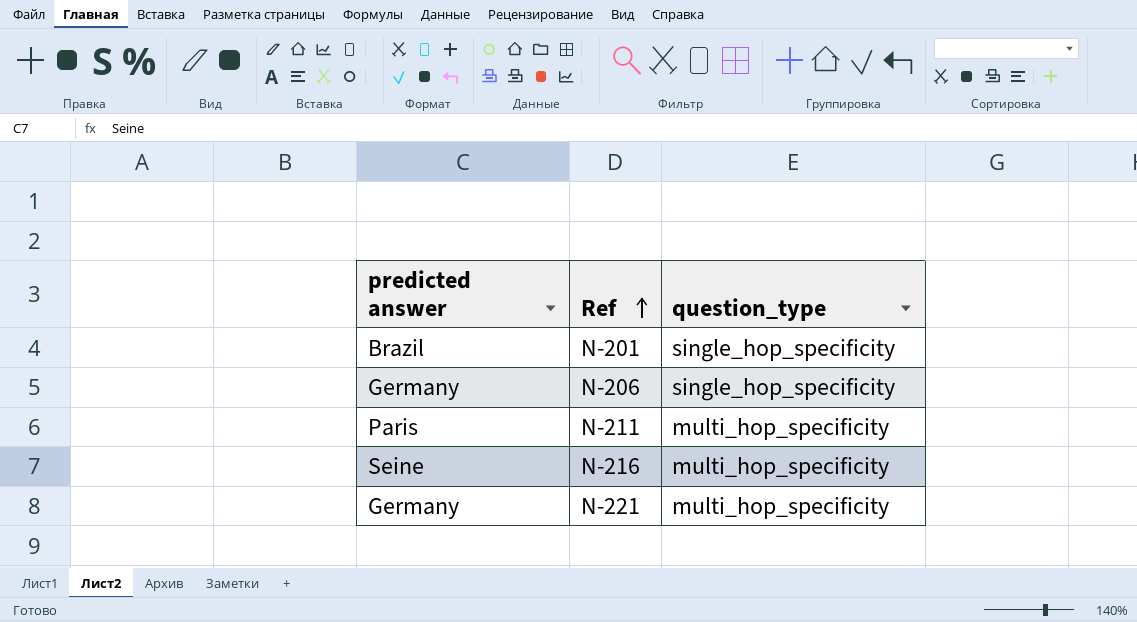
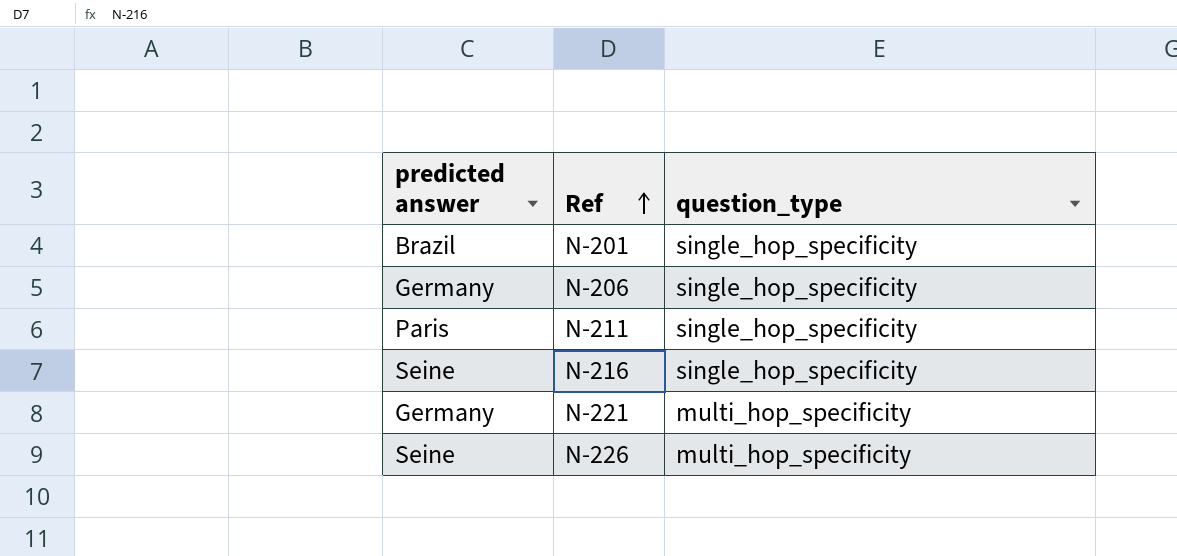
N-211 | question_type: multi_hop_specificity -> single_hop_specificity
N-216 | question_type: multi_hop_specificity -> single_hop_specificity
row N-226: none -> Seine | multi_hop_specificity

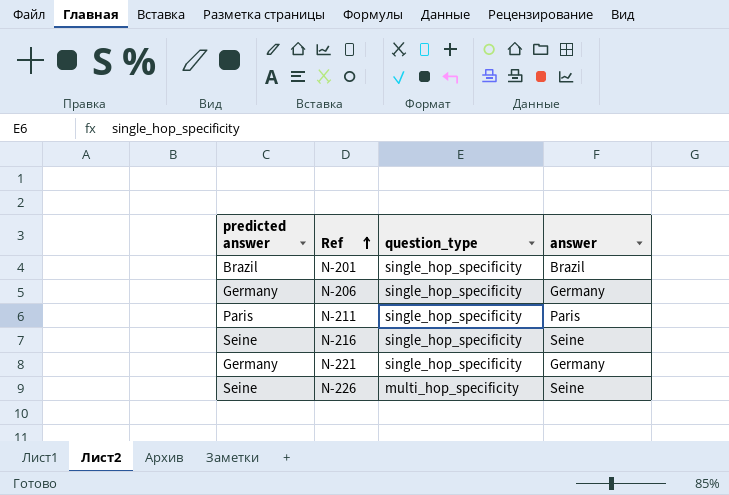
column answer | position: none -> 4
N-221 | question_type: multi_hop_specificity -> single_hop_specificity

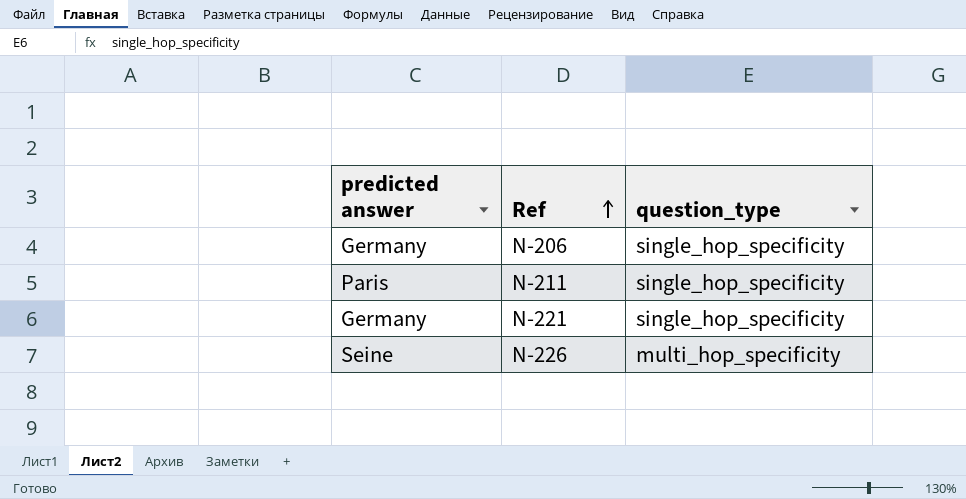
column answer | position: 4 -> none
row N-201: Brazil | single_hop_specificity | Brazil -> none
row N-216: Seine | single_hop_specificity | Seine -> none

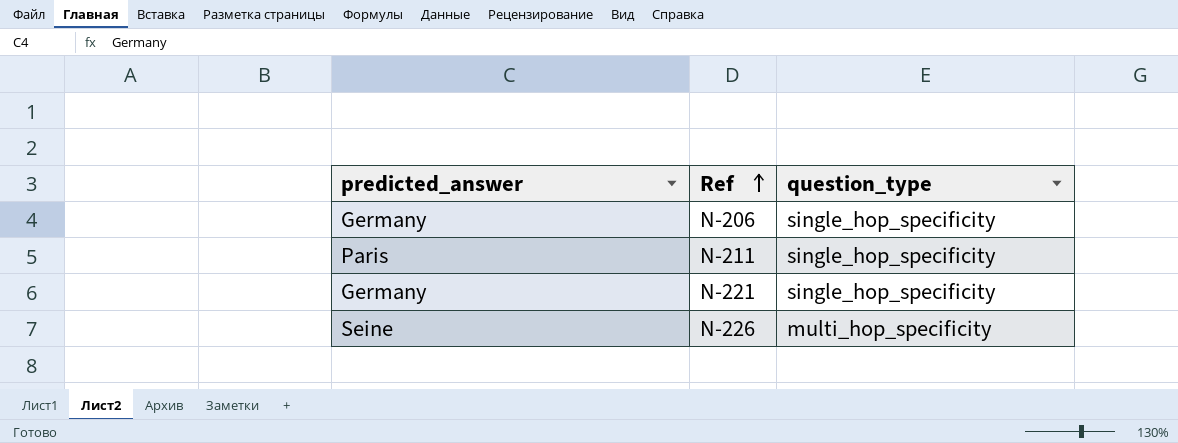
column name: predicted answer -> predicted_answer

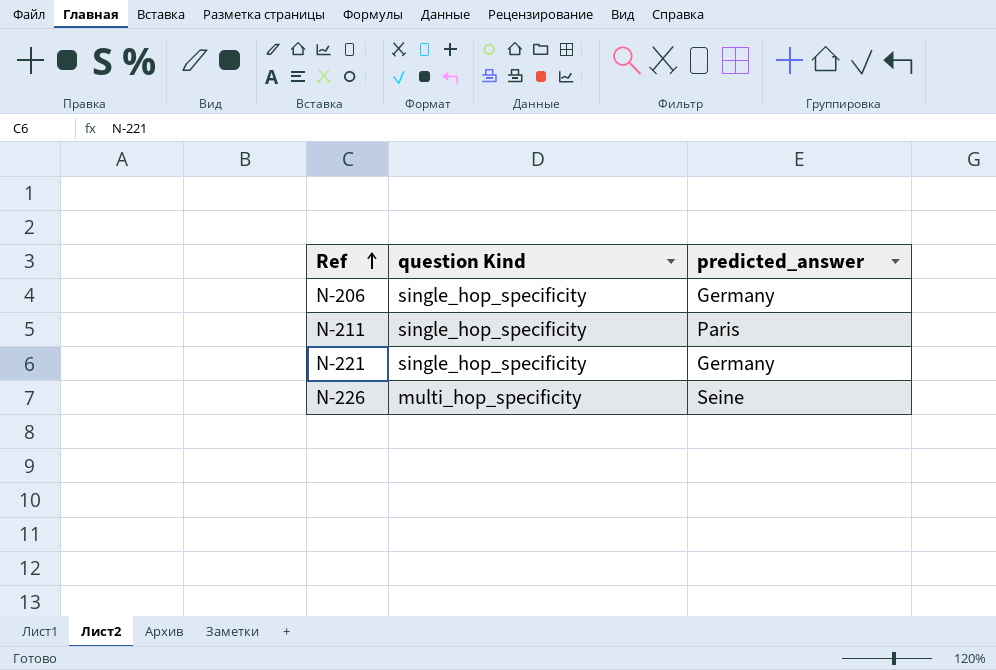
column name: question_type -> question Kind
column predicted_answer | position: 1 -> 3

